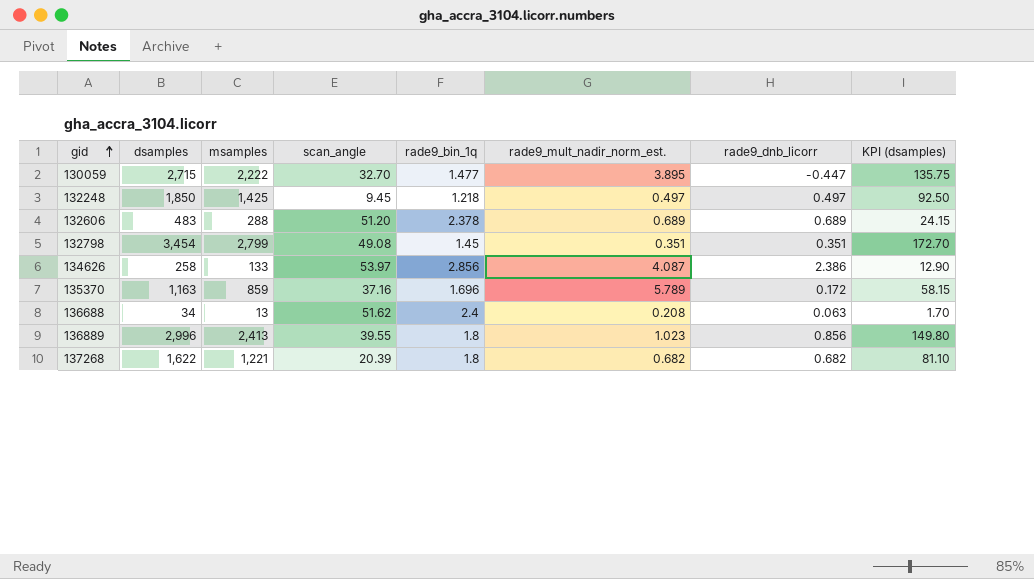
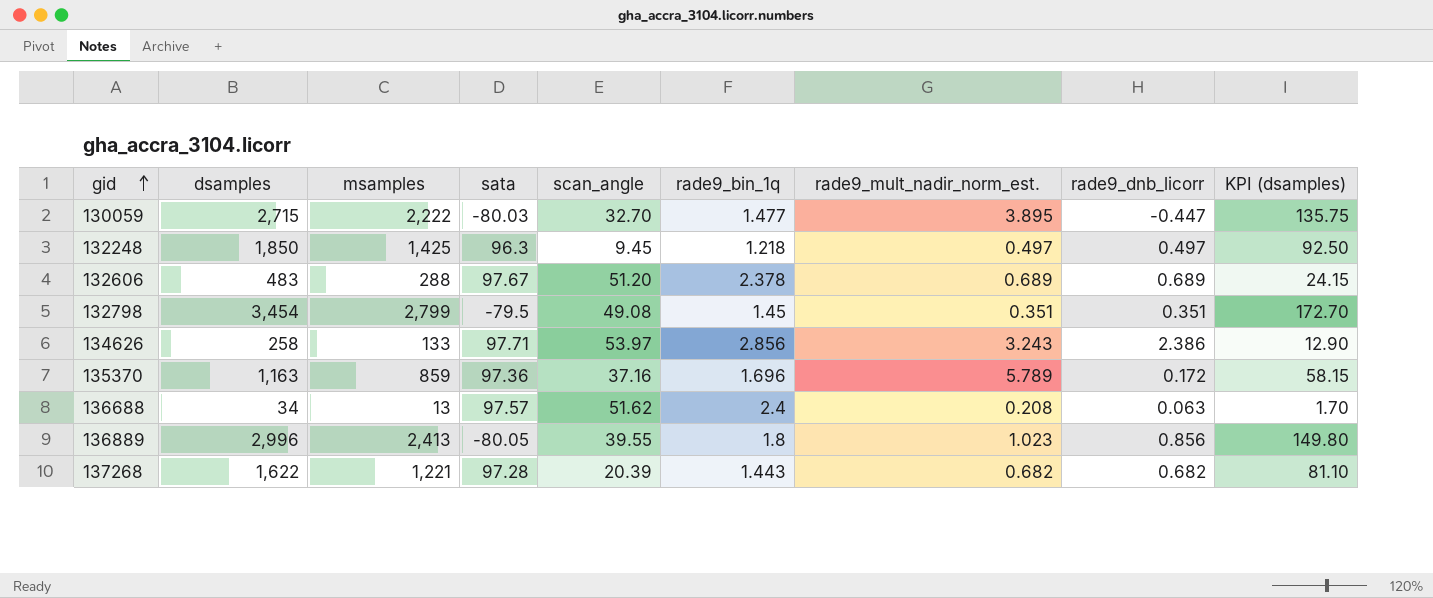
column sata | position: none -> 4
134626 | rade9_mult_nadir_norm_est.: 4.087 -> 3.243
137268 | rade9_bin_1q: 1.8 -> 1.443

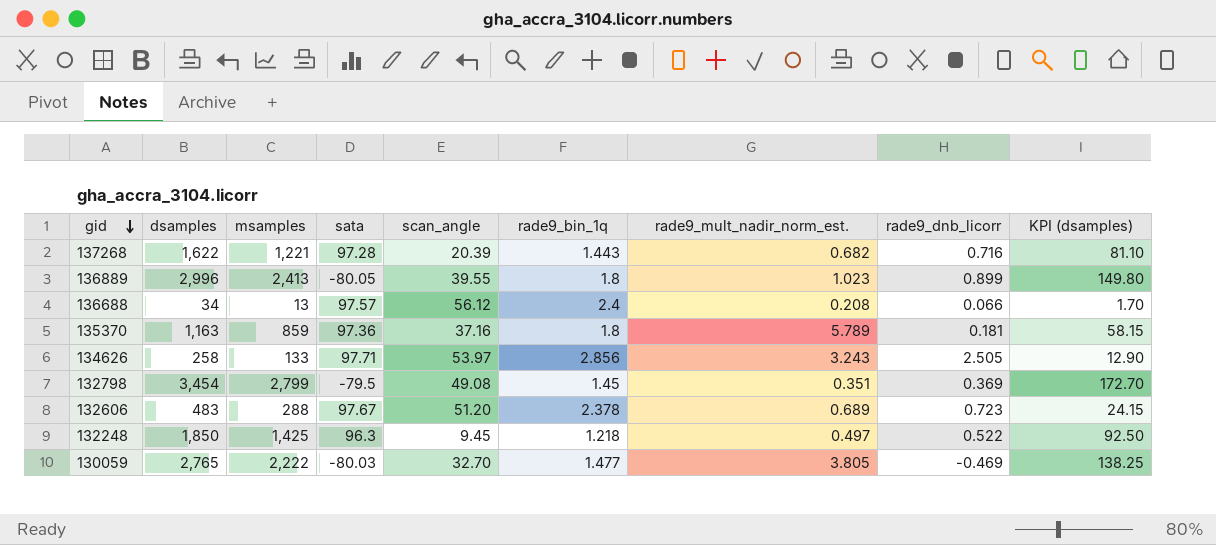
row order: gid ascending -> gid descending
137268 | rade9_dnb_licorr: 0.682 -> 0.716
136889 | rade9_dnb_licorr: 0.856 -> 0.899
136688 | scan_angle: 51.62 -> 56.12
136688 | rade9_dnb_licorr: 0.063 -> 0.066
135370 | rade9_bin_1q: 1.696 -> 1.8
135370 | rade9_dnb_licorr: 0.172 -> 0.181
134626 | rade9_dnb_licorr: 2.386 -> 2.505
132798 | rade9_dnb_licorr: 0.351 -> 0.369
132606 | rade9_dnb_licorr: 0.689 -> 0.723
132248 | rade9_dnb_licorr: 0.497 -> 0.522
130059 | dsamples: 2,715 -> 2,765
130059 | rade9_mult_nadir_norm_est.: 3.895 -> 3.805
130059 | rade9_dnb_licorr: -0.447 -> -0.469
130059 | KPI (dsamples): 135.75 -> 138.25

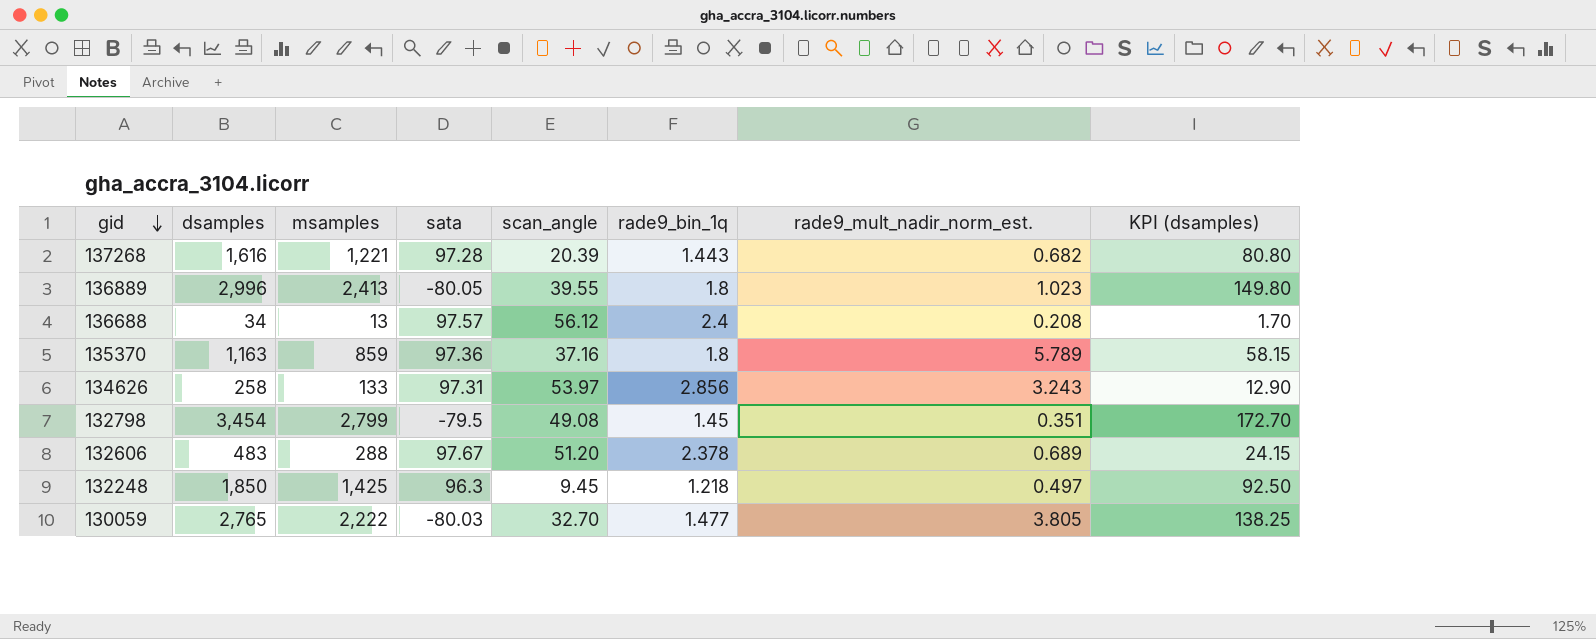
column rade9_dnb_licorr | position: 8 -> none
137268 | dsamples: 1,622 -> 1,616
137268 | KPI (dsamples): 81.10 -> 80.80
134626 | sata: 97.71 -> 97.31

